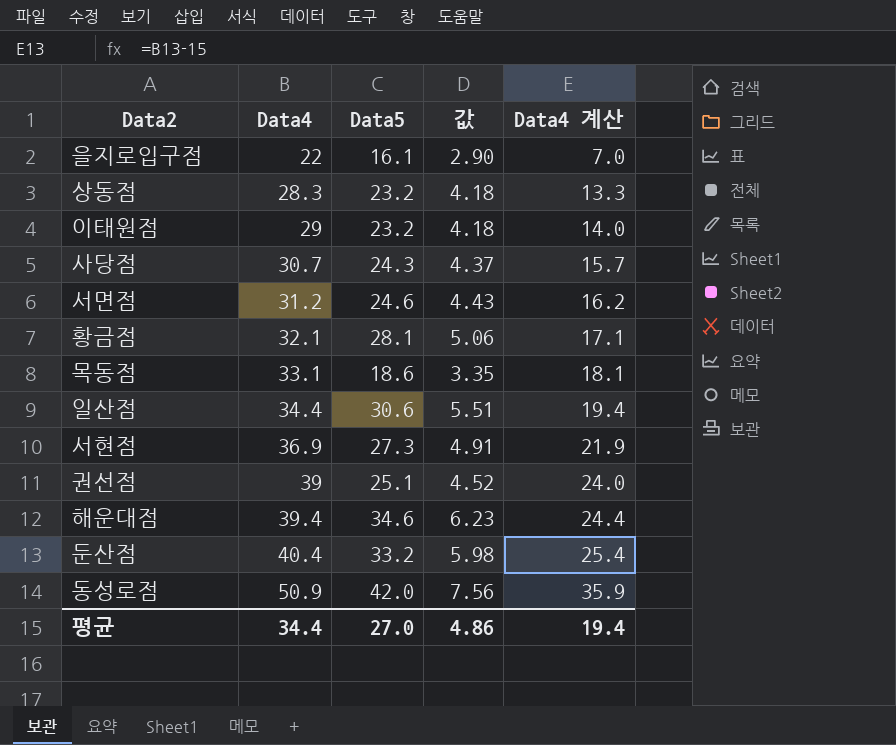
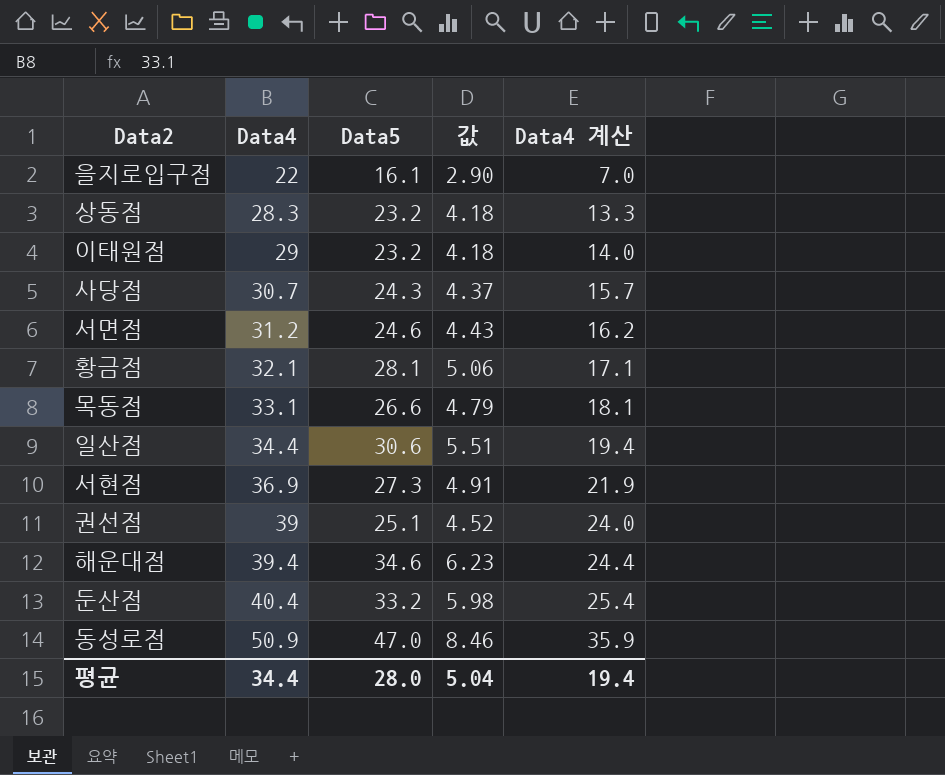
목동점 | Data5: 18.6 -> 26.6
목동점 | 값: 3.35 -> 4.79
동성로점 | Data5: 42.0 -> 47.0
동성로점 | 값: 7.56 -> 8.46
평균 | Data5: 27.0 -> 28.0
평균 | 값: 4.86 -> 5.04

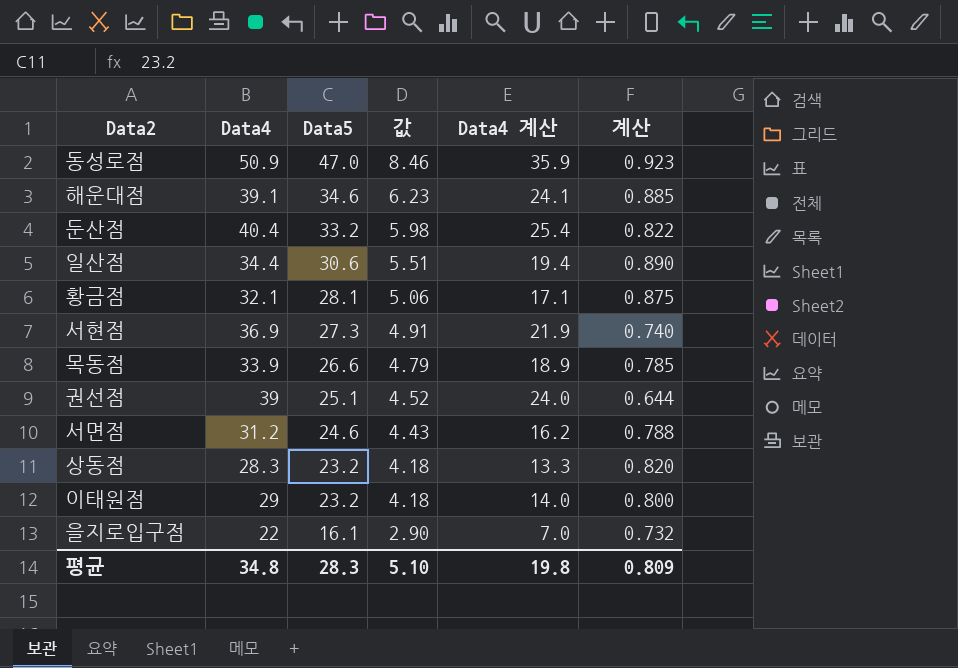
row order: Data4 ascending -> Data5 descending
column 계산 | formula: none -> [Data5] / [Data4]
row 사당점: 30.7 | 24.3 | 4.37 | 15.7 -> none
해운대점 | Data4: 39.4 -> 39.1
해운대점 | Data4 계산: 24.4 -> 24.1
목동점 | Data4: 33.1 -> 33.9
목동점 | Data4 계산: 18.1 -> 18.9
평균 | Data4: 34.4 -> 34.8
평균 | Data5: 28.0 -> 28.3
평균 | 값: 5.04 -> 5.10
평균 | Data4 계산: 19.4 -> 19.8

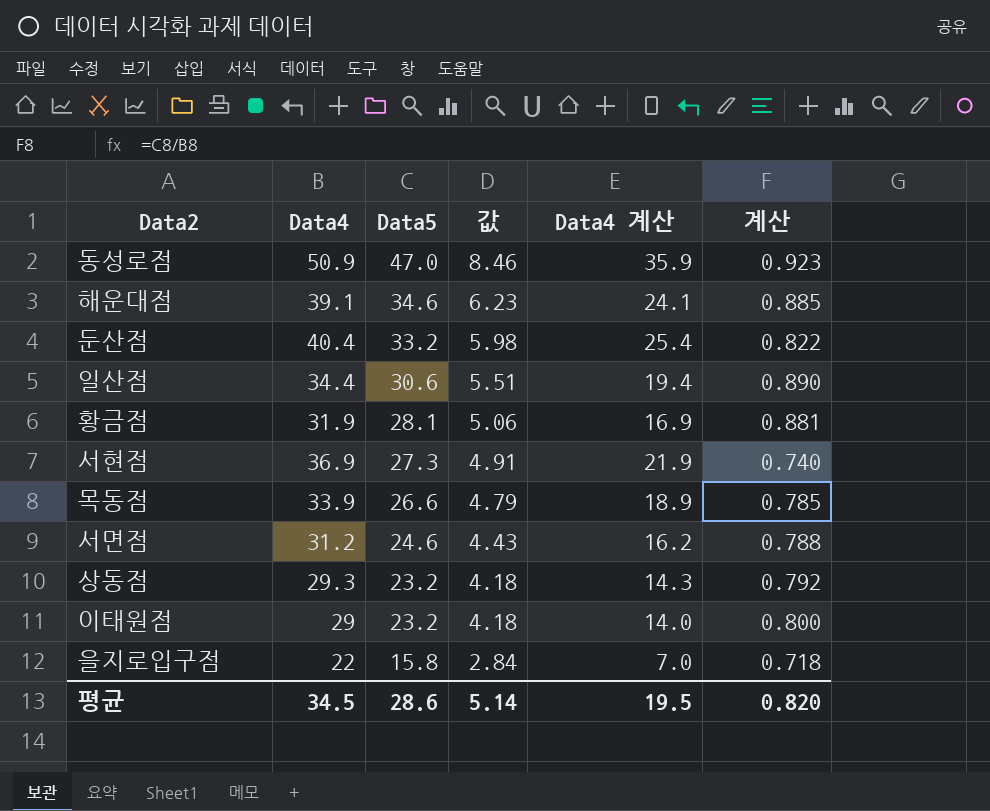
row 권선점: 39 | 25.1 | 4.52 | 24.0 | 0.644 -> none
황금점 | Data4: 32.1 -> 31.9
황금점 | Data4 계산: 17.1 -> 16.9
황금점 | 계산: 0.875 -> 0.881
상동점 | Data4: 28.3 -> 29.3
상동점 | Data4 계산: 13.3 -> 14.3
상동점 | 계산: 0.820 -> 0.792
을지로입구점 | Data5: 16.1 -> 15.8
을지로입구점 | 값: 2.90 -> 2.84
을지로입구점 | 계산: 0.732 -> 0.718
평균 | Data4: 34.8 -> 34.5
평균 | Data5: 28.3 -> 28.6
평균 | 값: 5.10 -> 5.14
평균 | Data4 계산: 19.8 -> 19.5
평균 | 계산: 0.809 -> 0.820

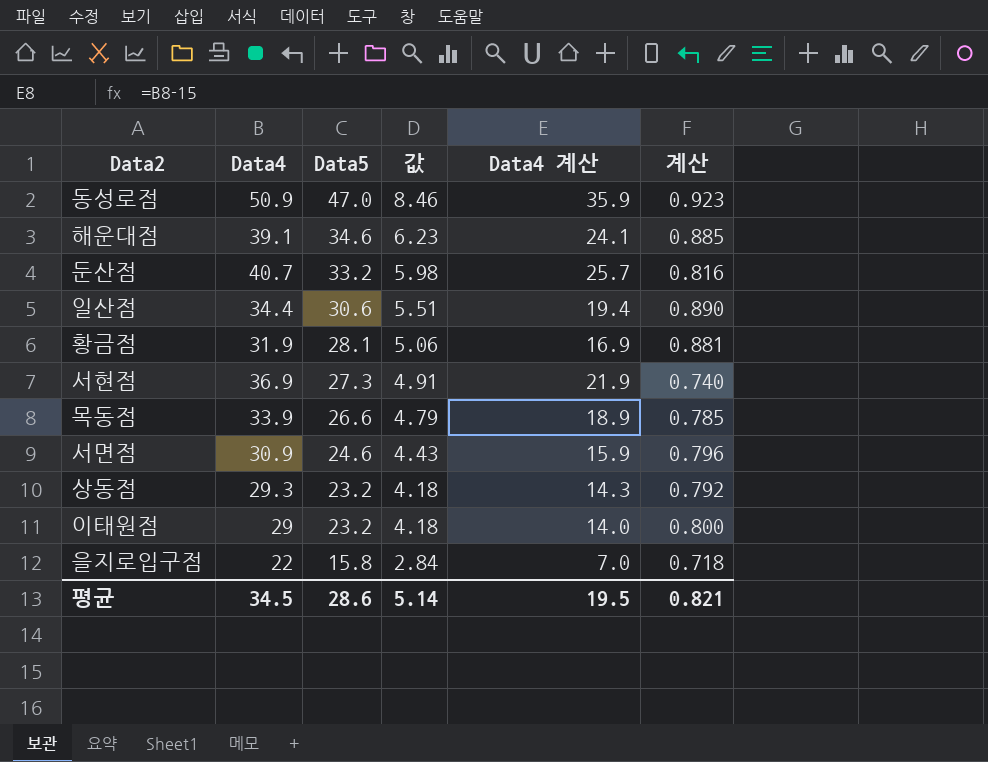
둔산점 | Data4: 40.4 -> 40.7
둔산점 | Data4 계산: 25.4 -> 25.7
둔산점 | 계산: 0.822 -> 0.816
서면점 | Data4: 31.2 -> 30.9
서면점 | Data4 계산: 16.2 -> 15.9
서면점 | 계산: 0.788 -> 0.796
평균 | 계산: 0.820 -> 0.821

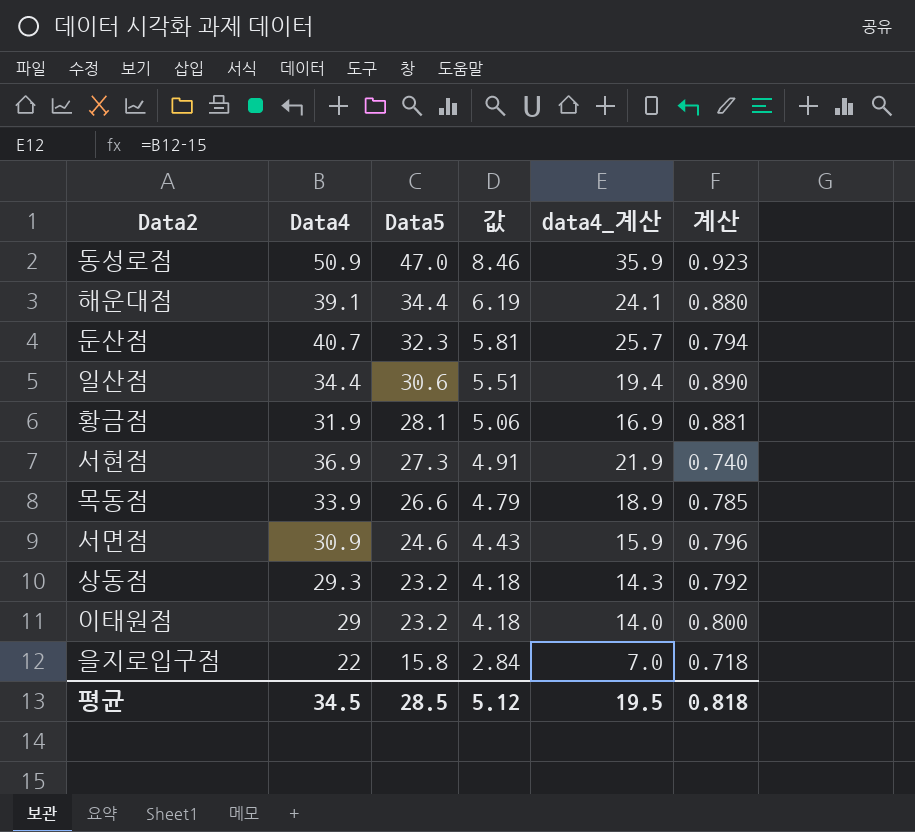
column name: Data4 계산 -> data4_계산
해운대점 | Data5: 34.6 -> 34.4
해운대점 | 값: 6.23 -> 6.19
해운대점 | 계산: 0.885 -> 0.880
둔산점 | Data5: 33.2 -> 32.3
둔산점 | 값: 5.98 -> 5.81
둔산점 | 계산: 0.816 -> 0.794
평균 | Data5: 28.6 -> 28.5
평균 | 값: 5.14 -> 5.12
평균 | 계산: 0.821 -> 0.818

